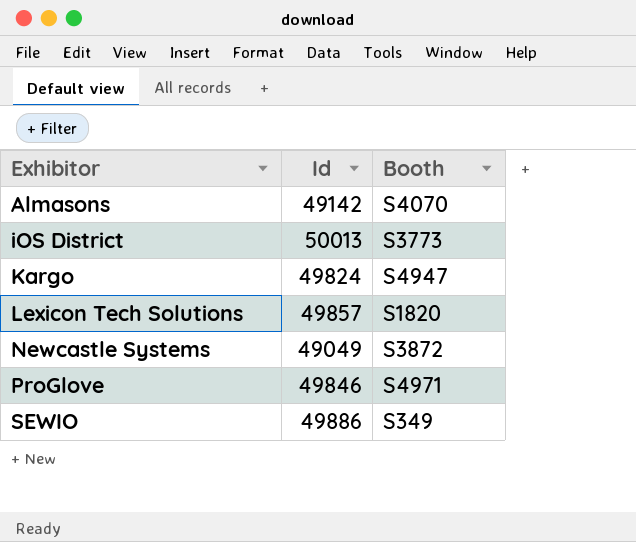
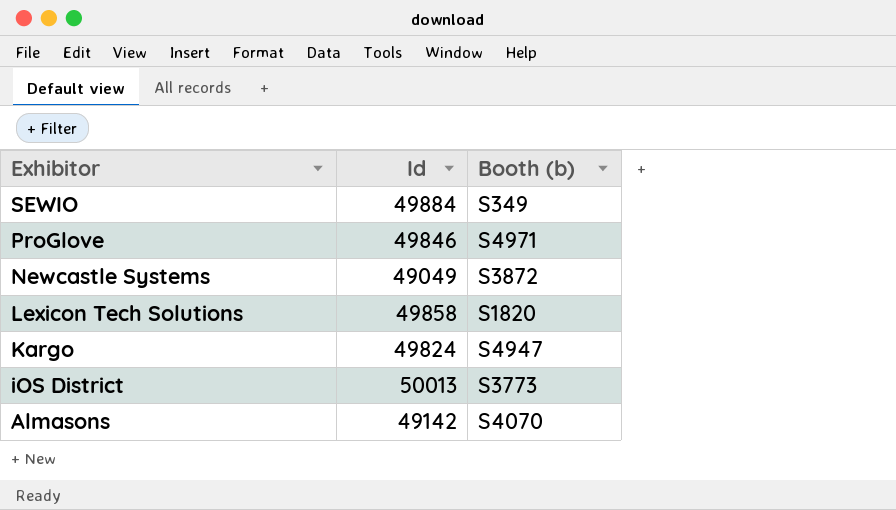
row order: Exhibitor ascending -> Exhibitor descending
column name: Booth -> Booth (b)
SEWIO | Id: 49886 -> 49884
Lexicon Tech Solutions | Id: 49857 -> 49858

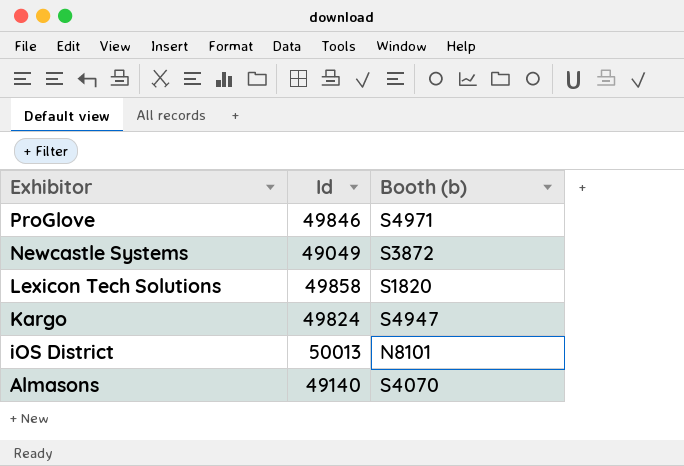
row SEWIO: 49884 | S349 -> none
iOS District | Booth (b): S3773 -> N8101
Almasons | Id: 49142 -> 49140

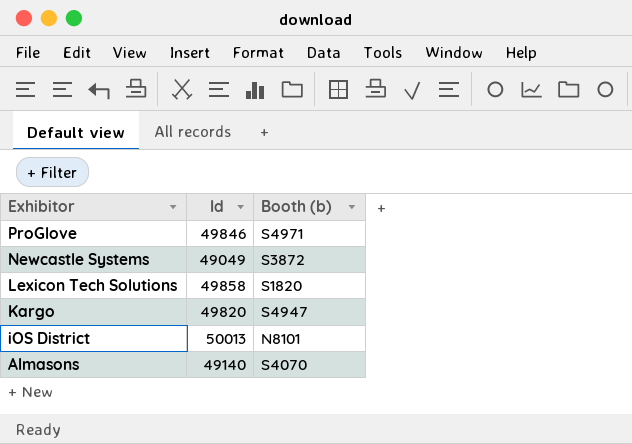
Kargo | Id: 49824 -> 49820

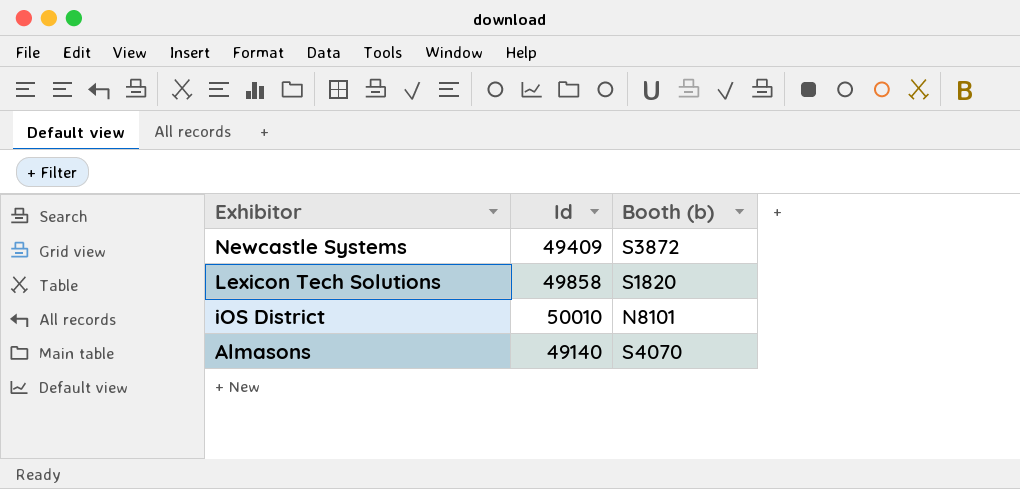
row ProGlove: 49846 | S4971 -> none
row Kargo: 49820 | S4947 -> none
Newcastle Systems | Id: 49049 -> 49409
iOS District | Id: 50013 -> 50010

